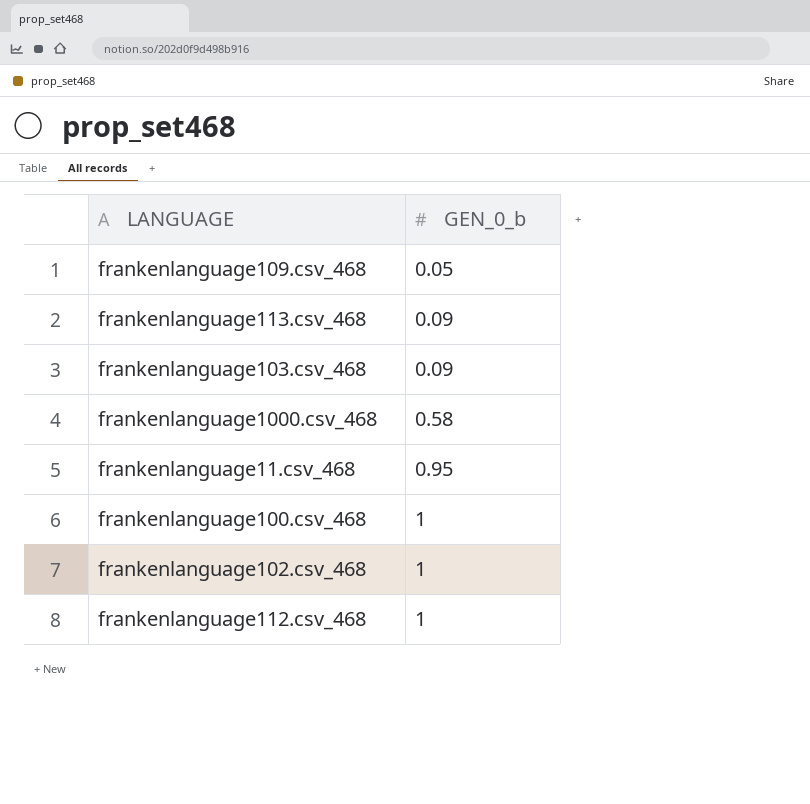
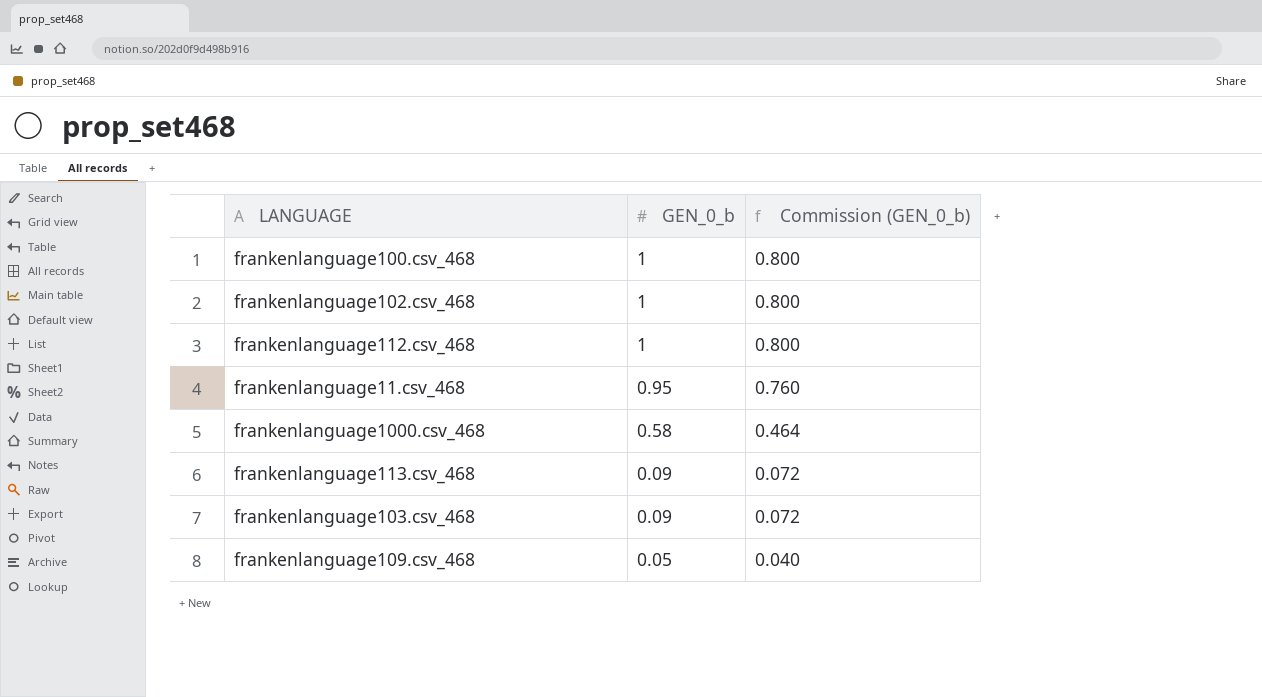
row order: GEN_0_b ascending -> GEN_0_b descending
column Commission (GEN_0_b) | formula: none -> [GEN_0_b] * 0.8

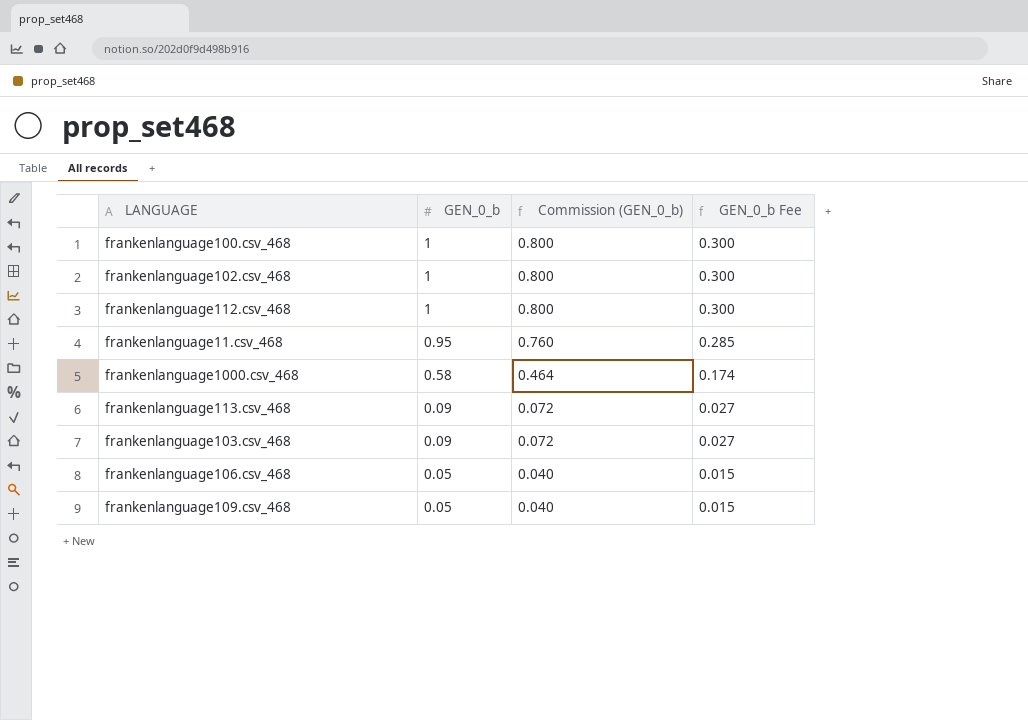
column GEN_0_b Fee | formula: none -> [GEN_0_b] * 0.3
row frankenlanguage106.csv_468: none -> 0.05 | 0.040 | 0.015

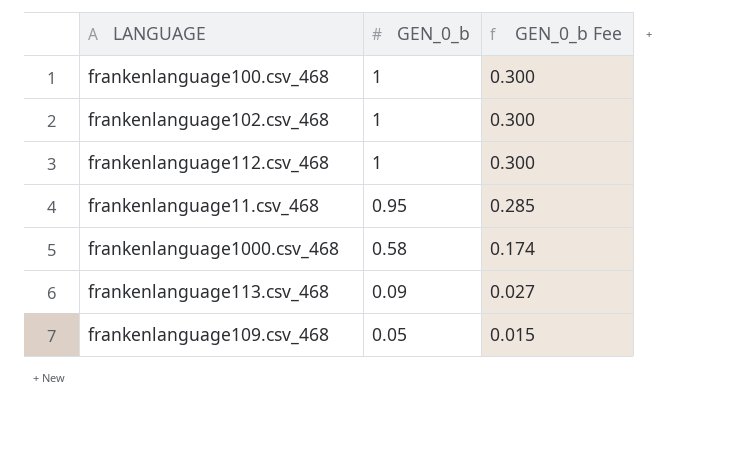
column Commission (GEN_0_b) | formula: [GEN_0_b] * 0.8 -> none
row frankenlanguage103.csv_468: 0.09 | 0.072 | 0.027 -> none
row frankenlanguage106.csv_468: 0.05 | 0.040 | 0.015 -> none

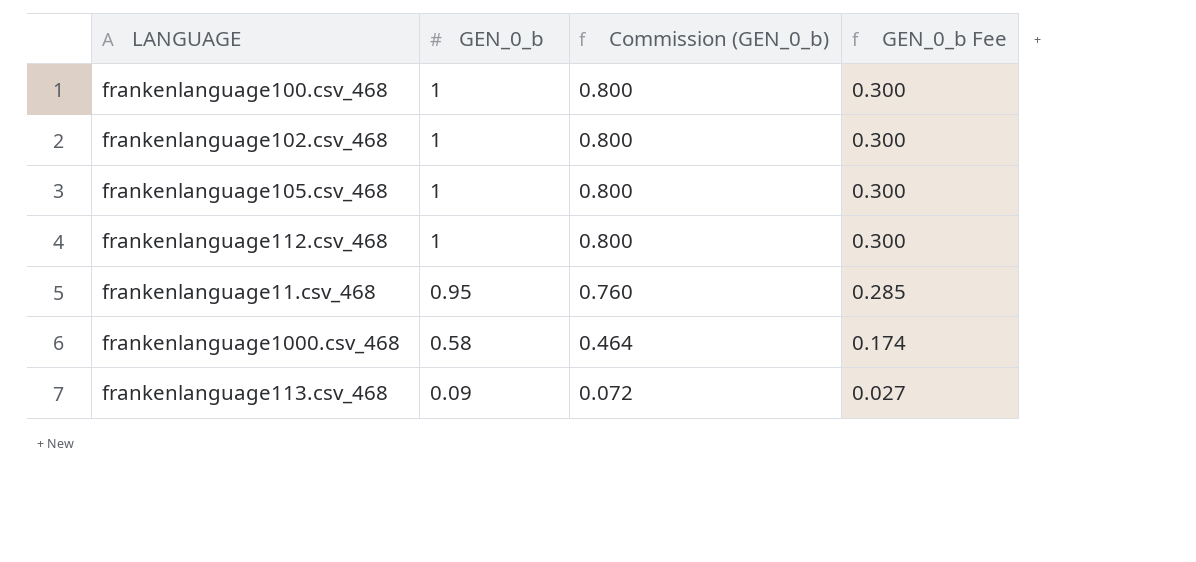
column Commission (GEN_0_b) | formula: none -> [GEN_0_b] * 0.8
row frankenlanguage109.csv_468: 0.05 | 0.015 -> none
row frankenlanguage105.csv_468: none -> 1 | 0.800 | 0.300

